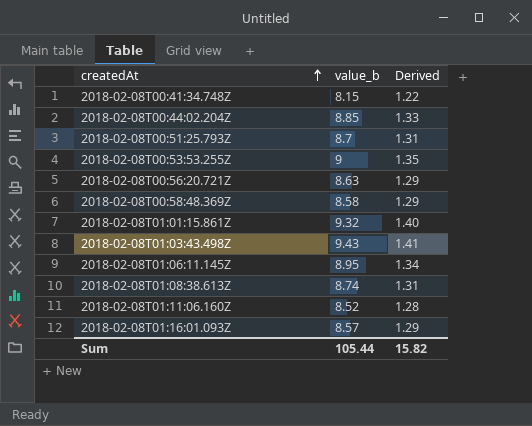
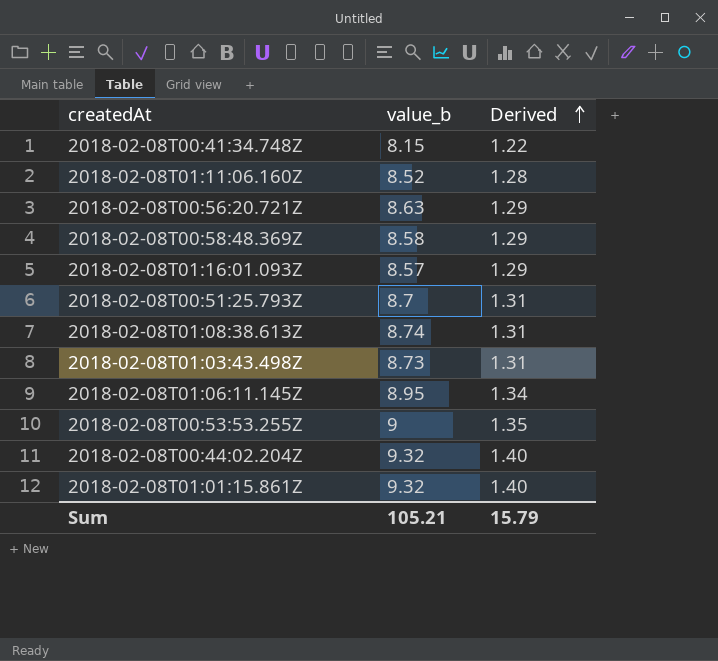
row order: createdAt ascending -> Derived ascending
2018-02-08T01:03:43.498Z | value_b: 9.43 -> 8.73
2018-02-08T01:03:43.498Z | Derived: 1.41 -> 1.31
2018-02-08T00:44:02.204Z | value_b: 8.85 -> 9.32
2018-02-08T00:44:02.204Z | Derived: 1.33 -> 1.40
Sum | value_b: 105.44 -> 105.21
Sum | Derived: 15.82 -> 15.79

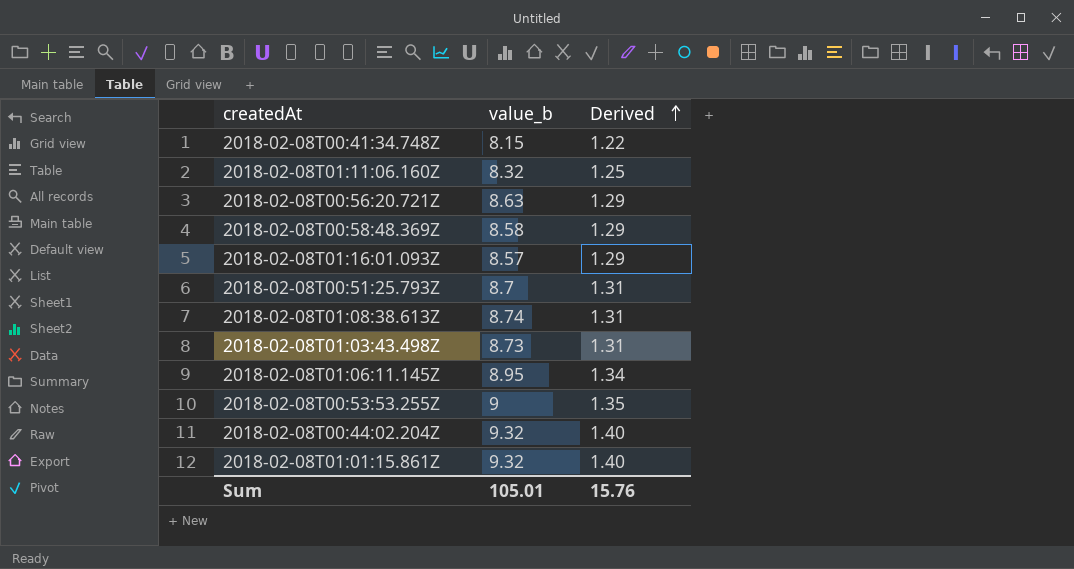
2018-02-08T01:11:06.160Z | value_b: 8.52 -> 8.32
2018-02-08T01:11:06.160Z | Derived: 1.28 -> 1.25
Sum | value_b: 105.21 -> 105.01
Sum | Derived: 15.79 -> 15.76

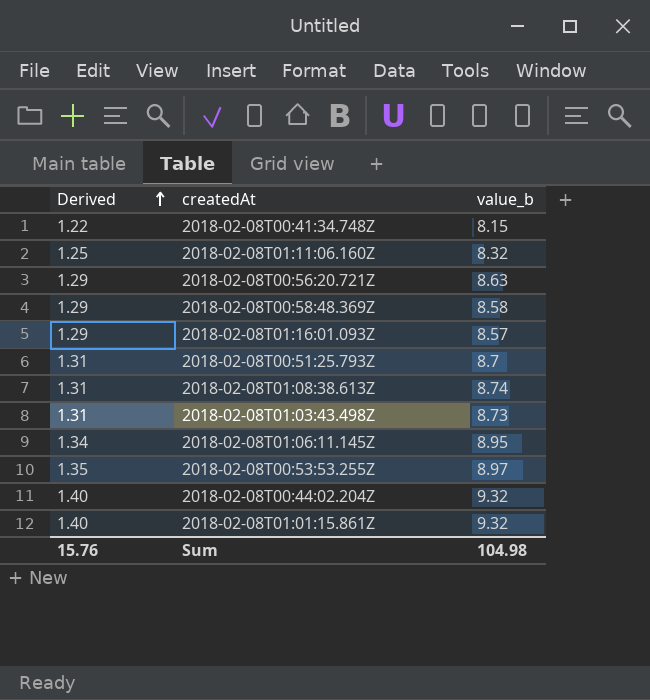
column Derived | position: 3 -> 1
2018-02-08T00:53:53.255Z | value_b: 9 -> 8.97
Sum | value_b: 105.01 -> 104.98

